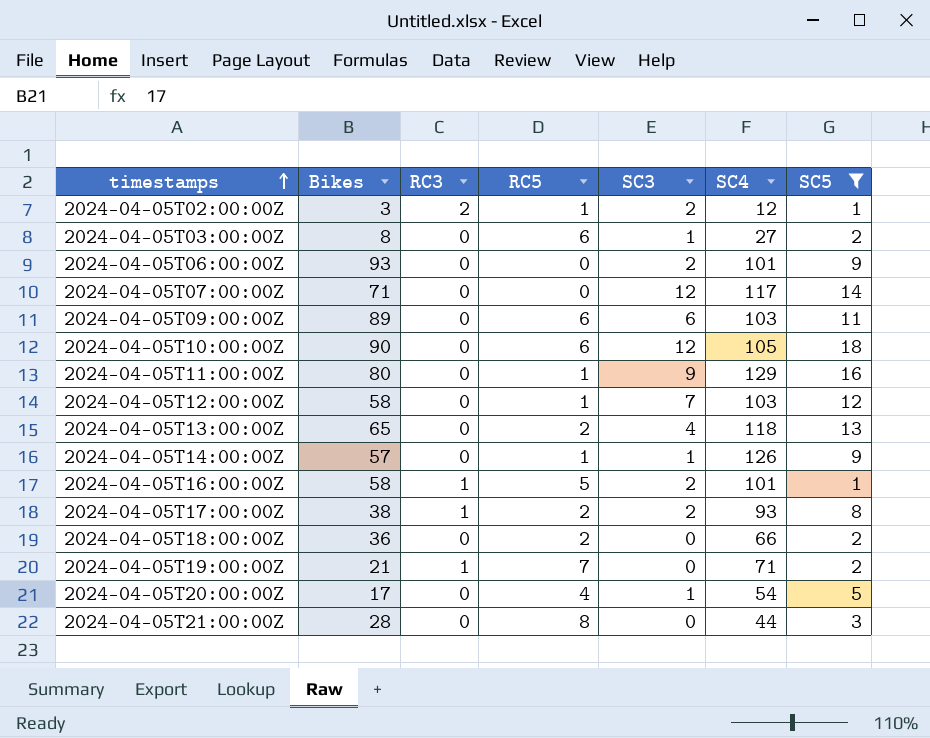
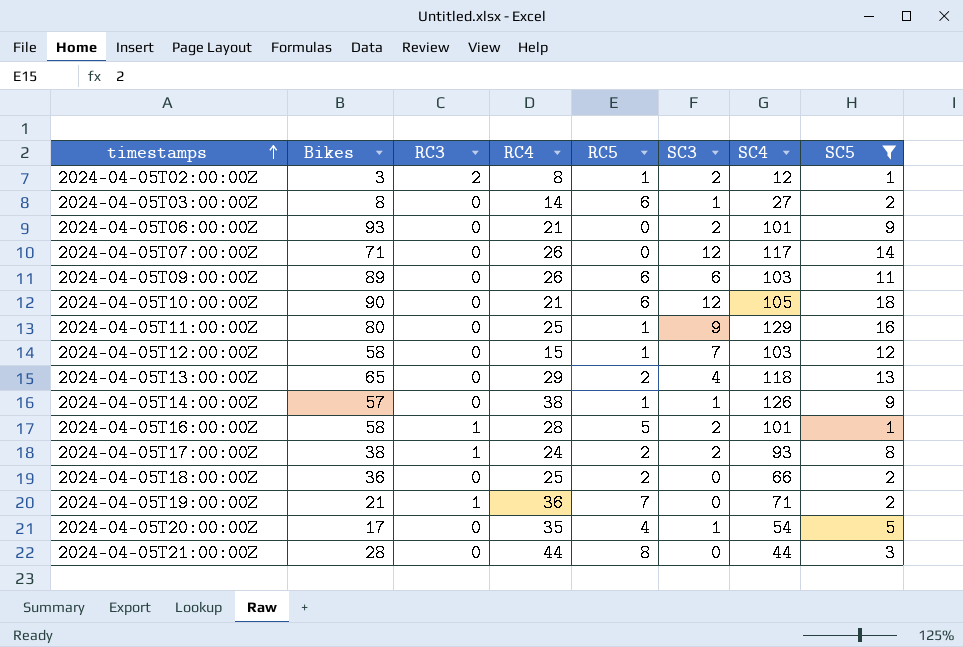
column RC4 | position: none -> 4

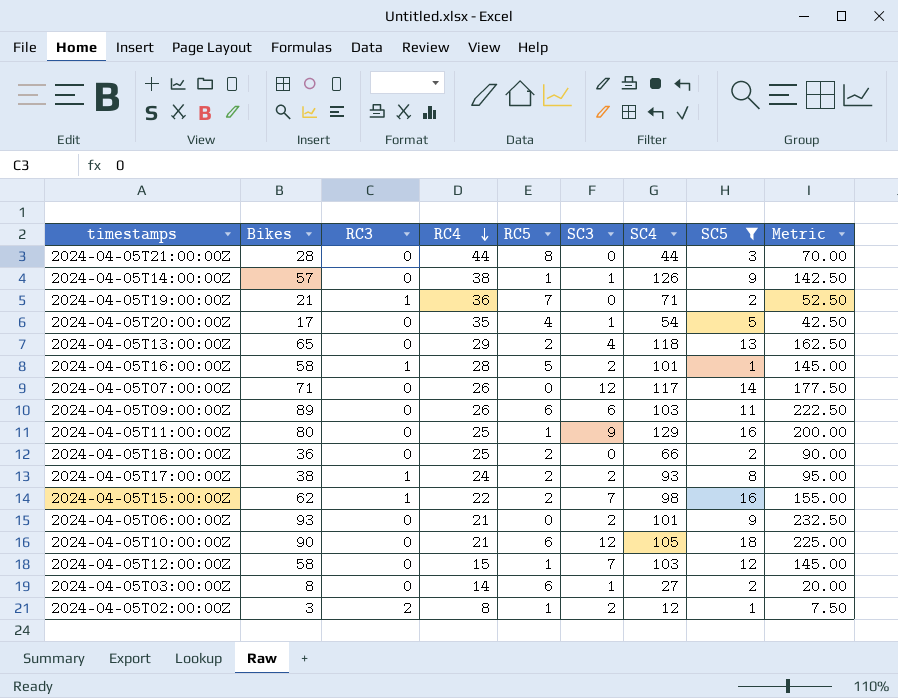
row order: timestamps ascending -> RC4 descending
column Metric | formula: none -> [Bikes] * 2.5
row 2024-04-05T15:00:00Z: none -> 62 | 1 | 22 | 2 | 7 | 98 | 16 | 155.00

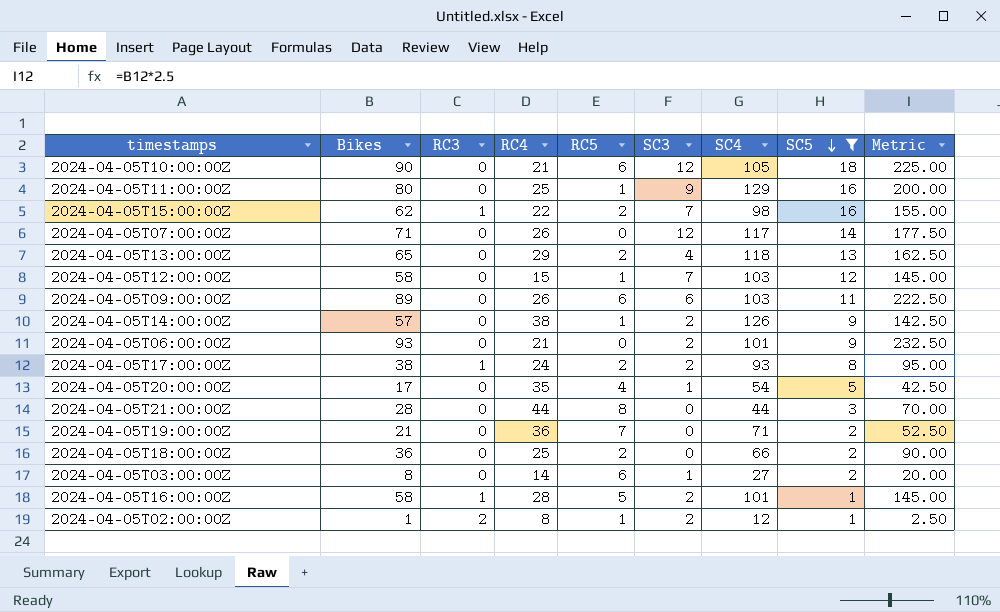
row order: RC4 descending -> SC5 descending
2024-04-05T14:00:00Z | SC3: 1 -> 2
2024-04-05T19:00:00Z | RC3: 1 -> 0
2024-04-05T02:00:00Z | Bikes: 3 -> 1
2024-04-05T02:00:00Z | Metric: 7.50 -> 2.50

